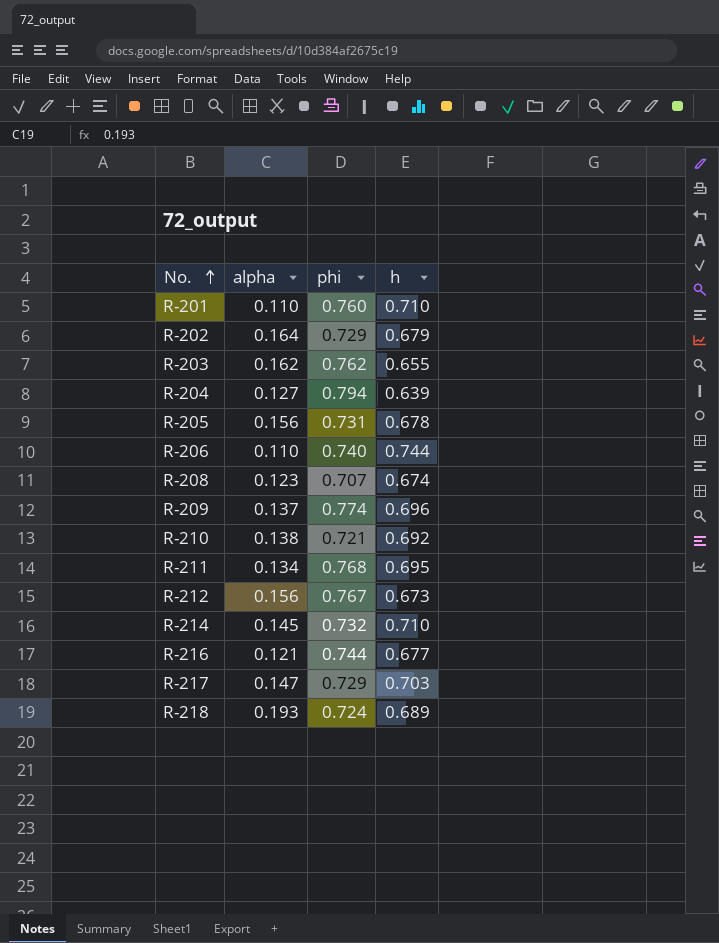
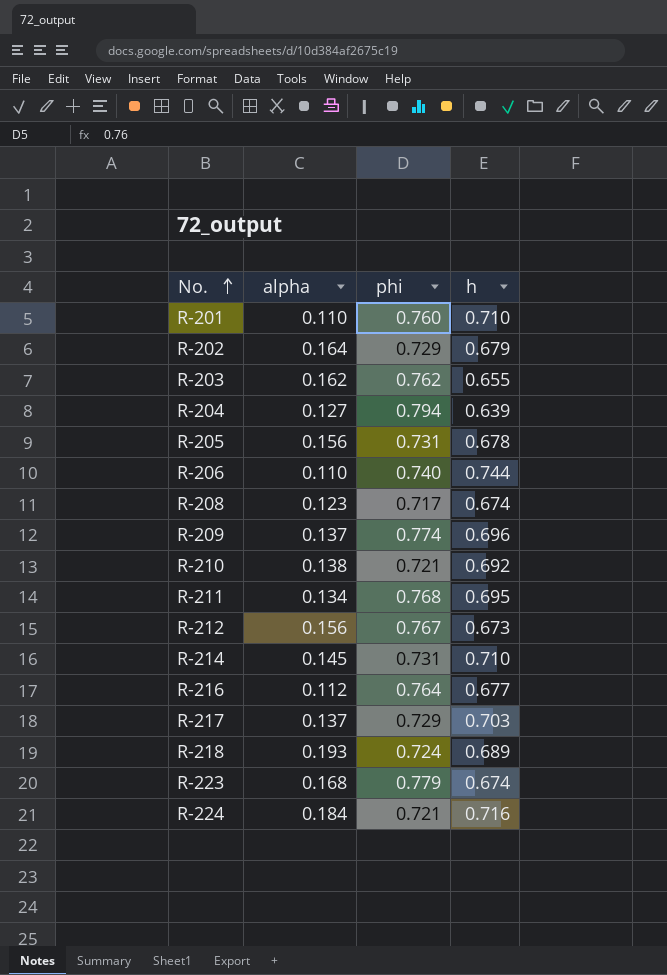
R-208 | phi: 0.707 -> 0.717
R-214 | phi: 0.732 -> 0.731
R-216 | alpha: 0.121 -> 0.112
R-216 | phi: 0.744 -> 0.764
R-217 | alpha: 0.147 -> 0.137
row R-223: none -> 0.168 | 0.779 | 0.674
row R-224: none -> 0.184 | 0.721 | 0.716

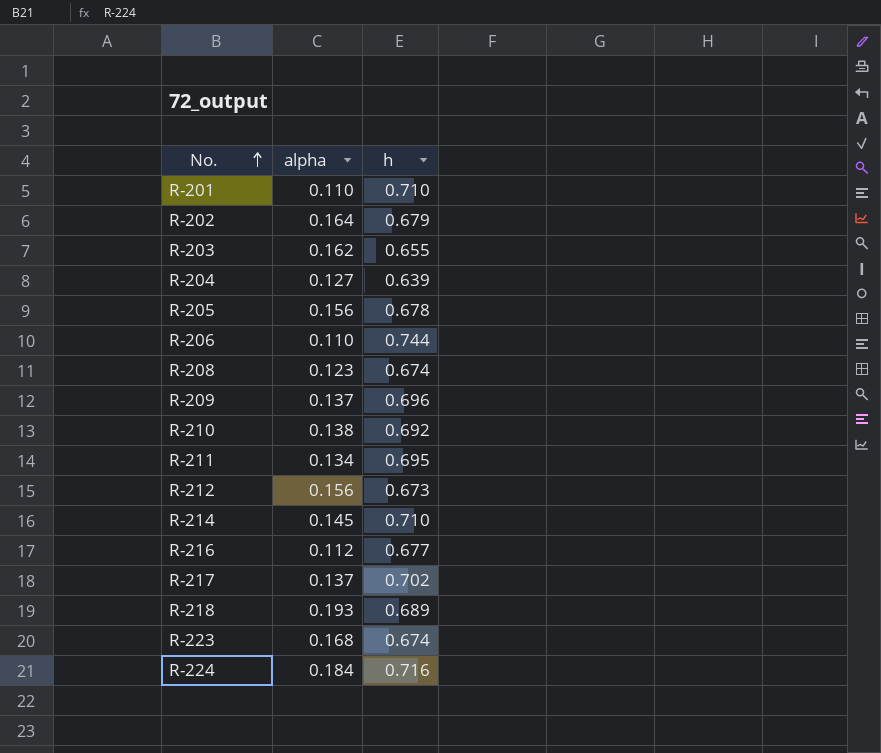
column phi | position: 3 -> none
R-217 | h: 0.703 -> 0.702

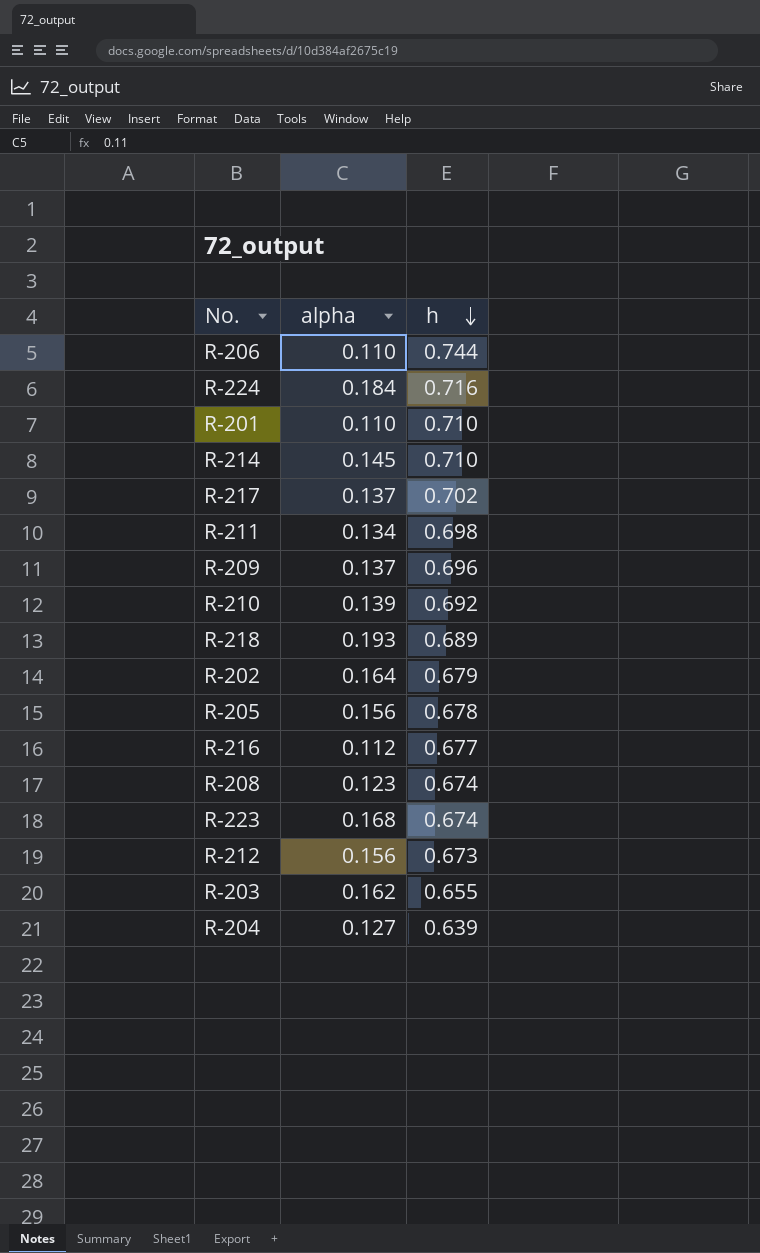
row order: No. ascending -> h descending
R-211 | h: 0.695 -> 0.698
R-210 | alpha: 0.138 -> 0.139

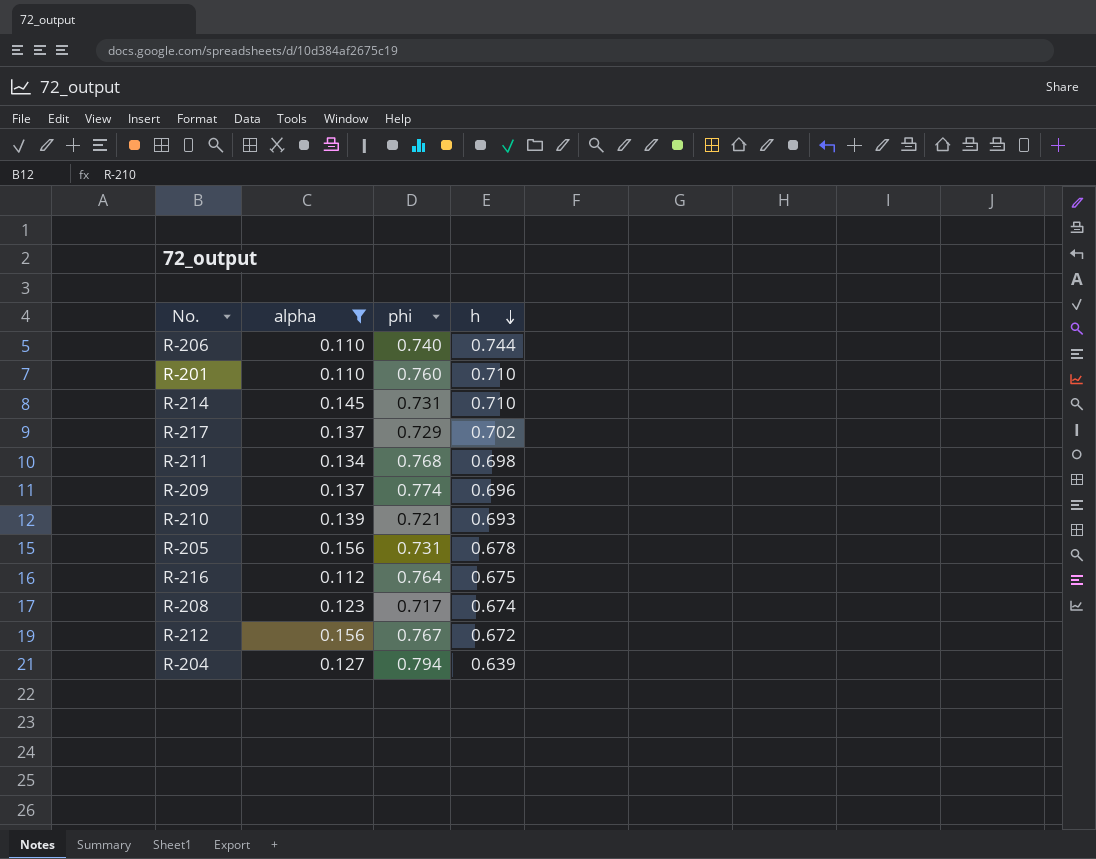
filter: none -> alpha <= 0.156
column phi | position: none -> 3
R-210 | h: 0.692 -> 0.693
R-216 | h: 0.677 -> 0.675
R-212 | h: 0.673 -> 0.672

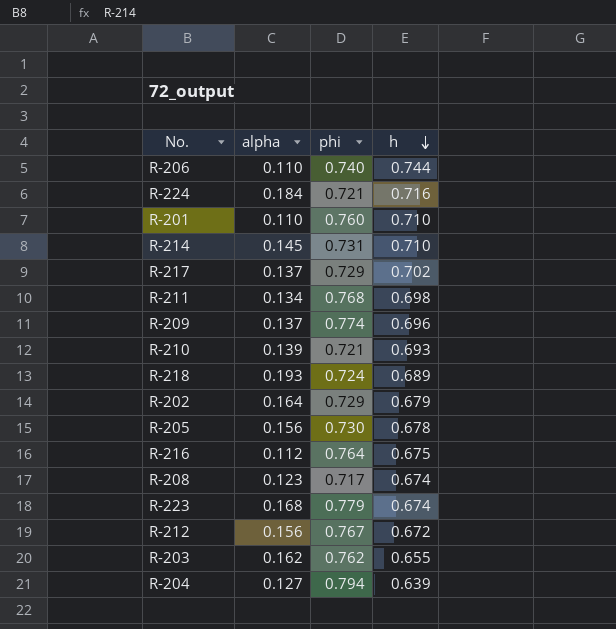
filter: alpha <= 0.156 -> none
R-205 | phi: 0.731 -> 0.730

